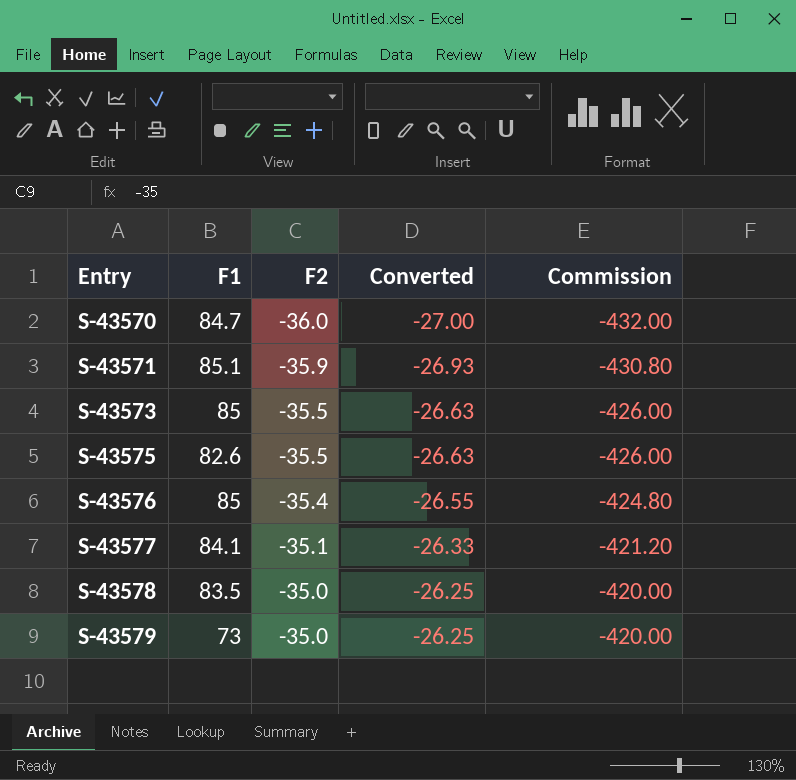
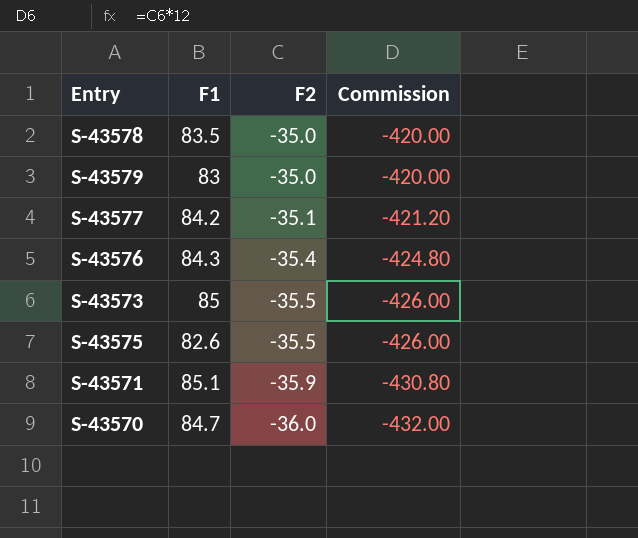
row order: Entry ascending -> F2 descending
column Converted | formula: [F2] * 0.75 -> none
S-43579 | F1: 73 -> 83
S-43577 | F1: 84.1 -> 84.2
S-43576 | F1: 85 -> 84.3

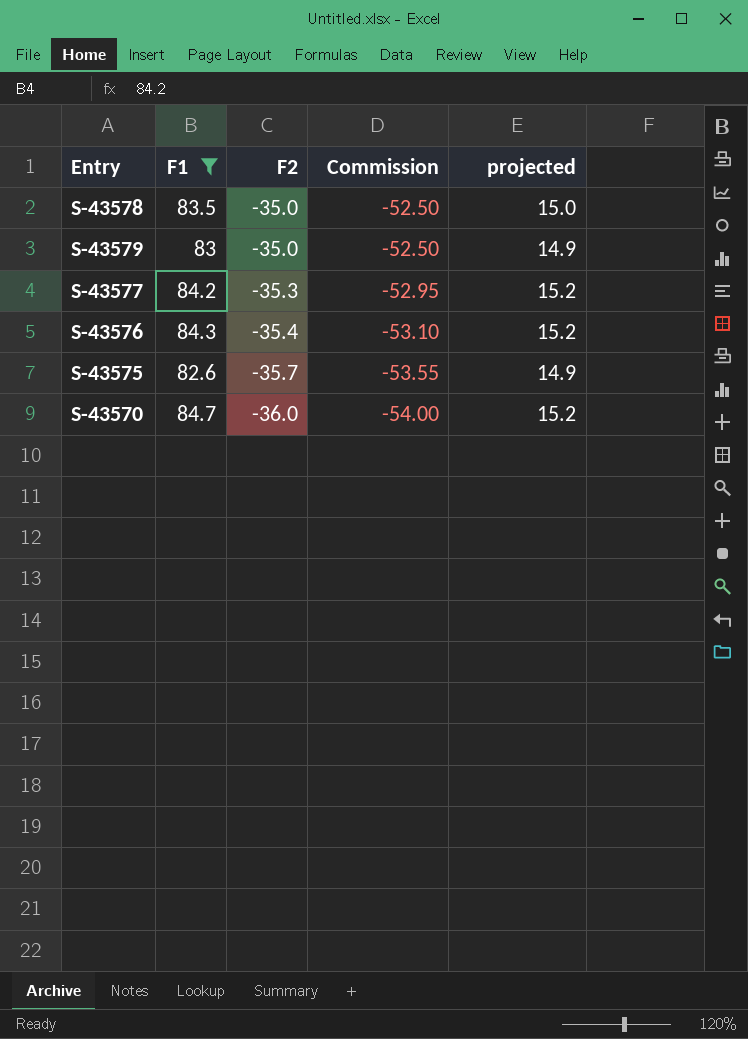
filter: none -> F1 <= 84.7
column Commission | formula: [F2] * 12 -> [F2] * 1.5
column projected | formula: none -> [F1] * 0.18
S-43577 | F2: -35.1 -> -35.3
S-43575 | F2: -35.5 -> -35.7

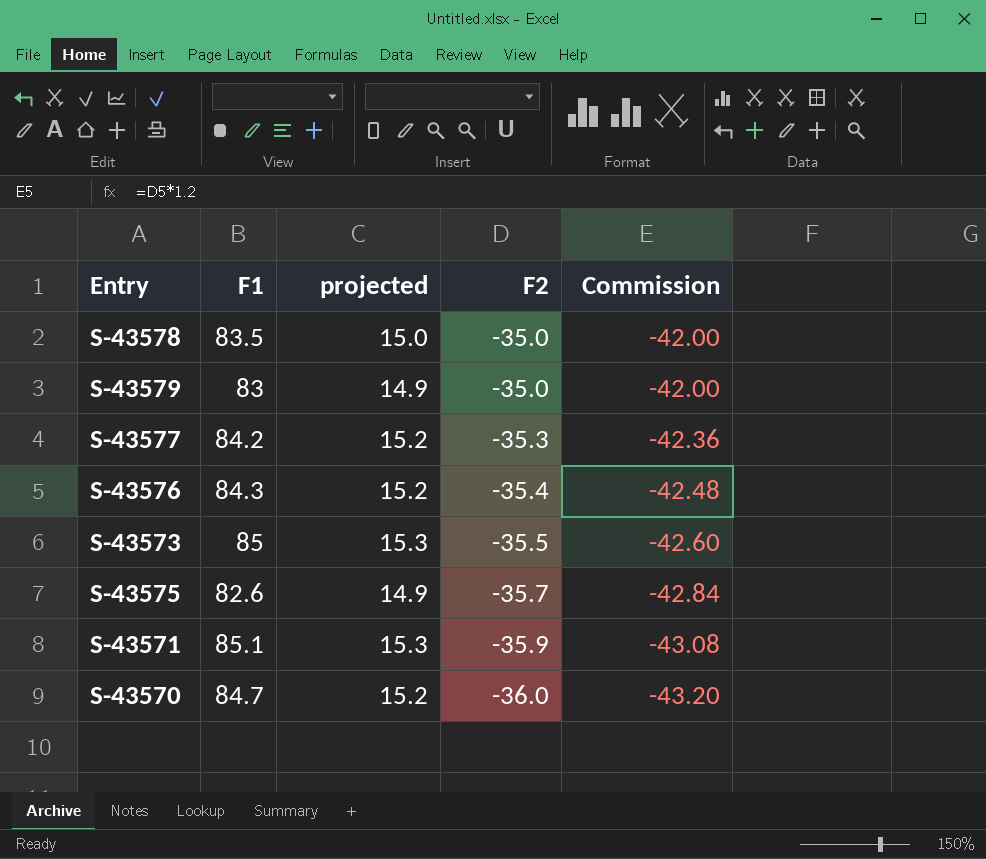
filter: F1 <= 84.7 -> none
column projected | position: 5 -> 3
column Commission | formula: [F2] * 1.5 -> [F2] * 1.2

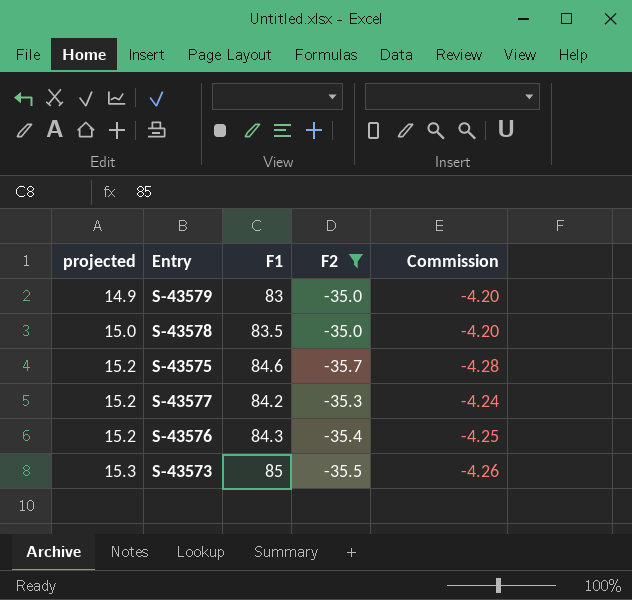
filter: none -> F2 >= -35.7
row order: F2 descending -> projected ascending
column projected | position: 3 -> 1
column Commission | formula: [F2] * 1.2 -> [F2] * 0.12
S-43575 | projected: 14.9 -> 15.2
S-43575 | F1: 82.6 -> 84.6

